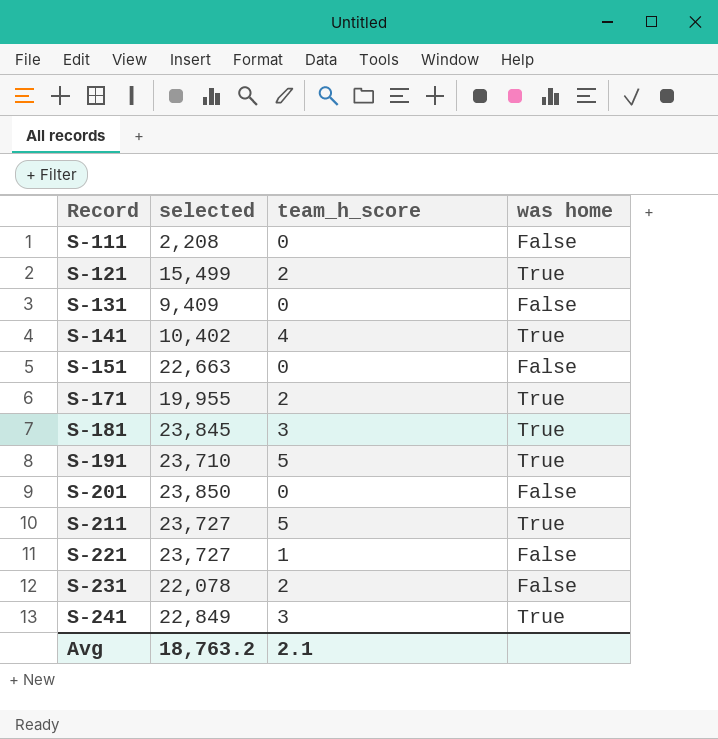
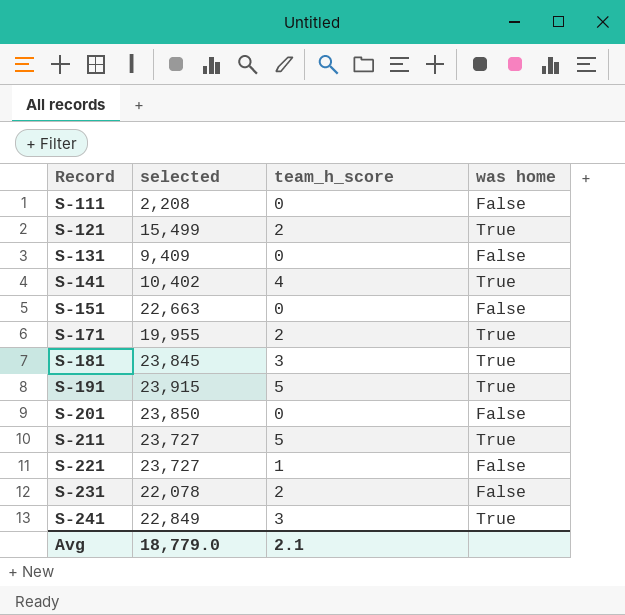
S-191 | selected: 23,710 -> 23,915
Avg | selected: 18,763.2 -> 18,779.0

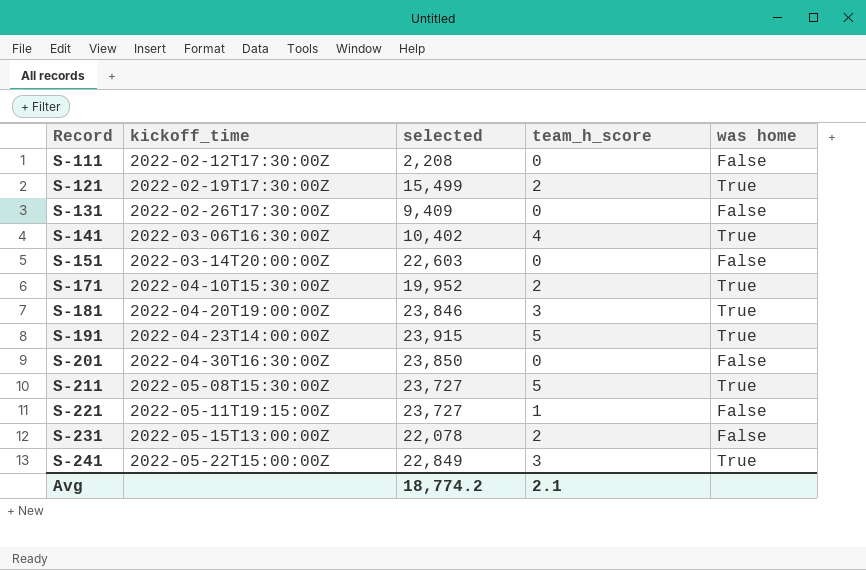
column kickoff_time | position: none -> 2
S-151 | selected: 22,663 -> 22,603
S-171 | selected: 19,955 -> 19,952
S-181 | selected: 23,845 -> 23,846
Avg | selected: 18,779.0 -> 18,774.2

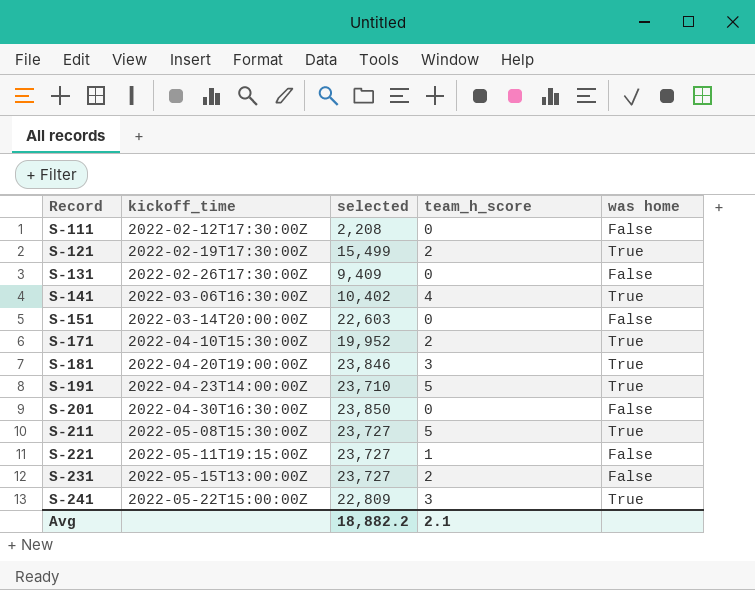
S-191 | selected: 23,915 -> 23,710
S-231 | selected: 22,078 -> 23,727
S-241 | selected: 22,849 -> 22,809
Avg | selected: 18,774.2 -> 18,882.2

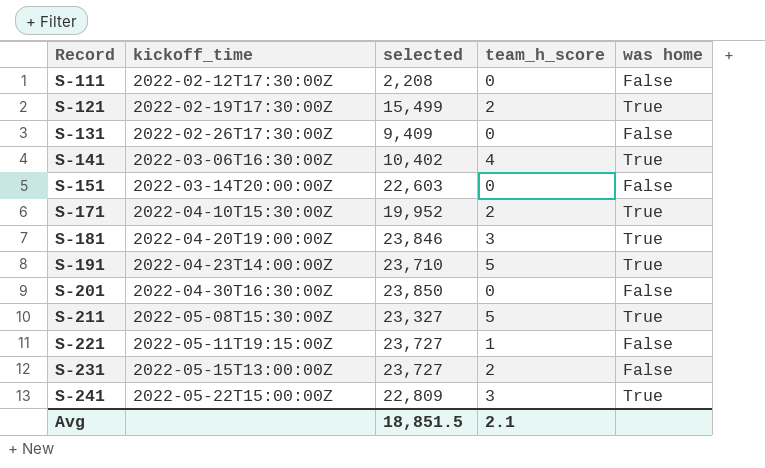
S-211 | selected: 23,727 -> 23,327
Avg | selected: 18,882.2 -> 18,851.5

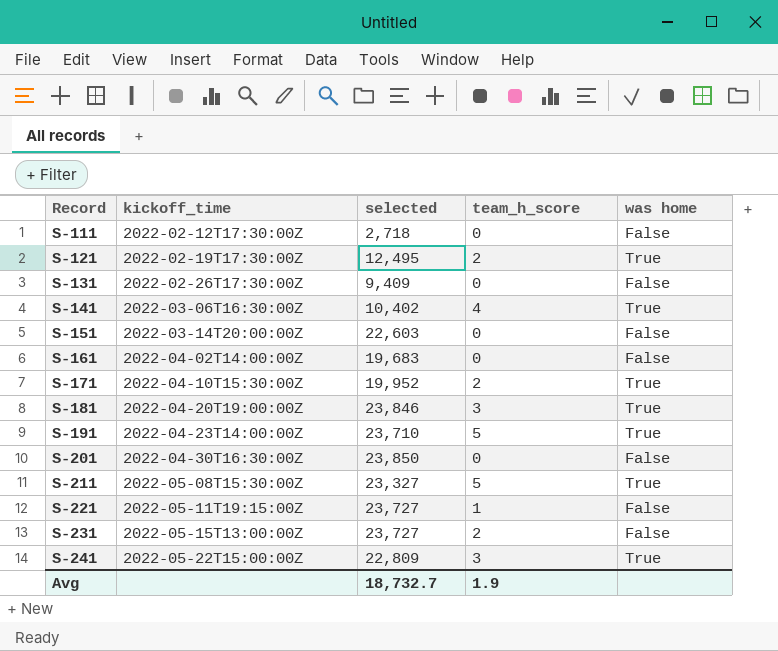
S-111 | selected: 2,208 -> 2,718
S-121 | selected: 15,499 -> 12,495
row S-161: none -> 2022-04-02T14:00:00Z | 19,683 | 0 | False
Avg | selected: 18,851.5 -> 18,732.7
Avg | team_h_score: 2.1 -> 1.9

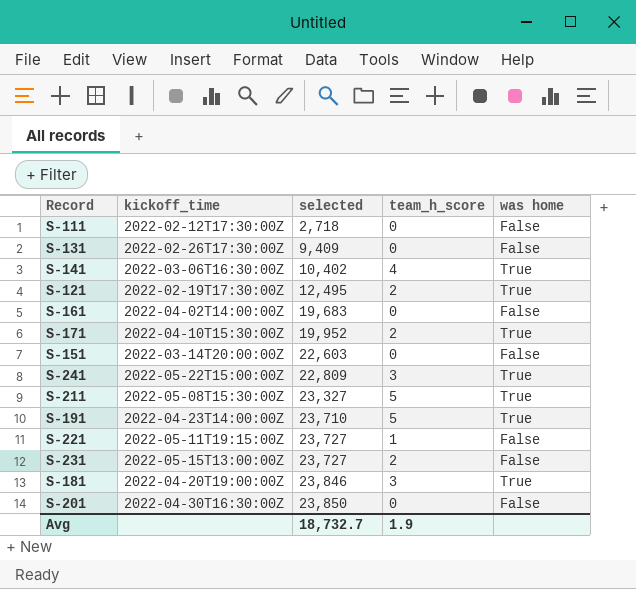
row order: Record ascending -> selected ascending

